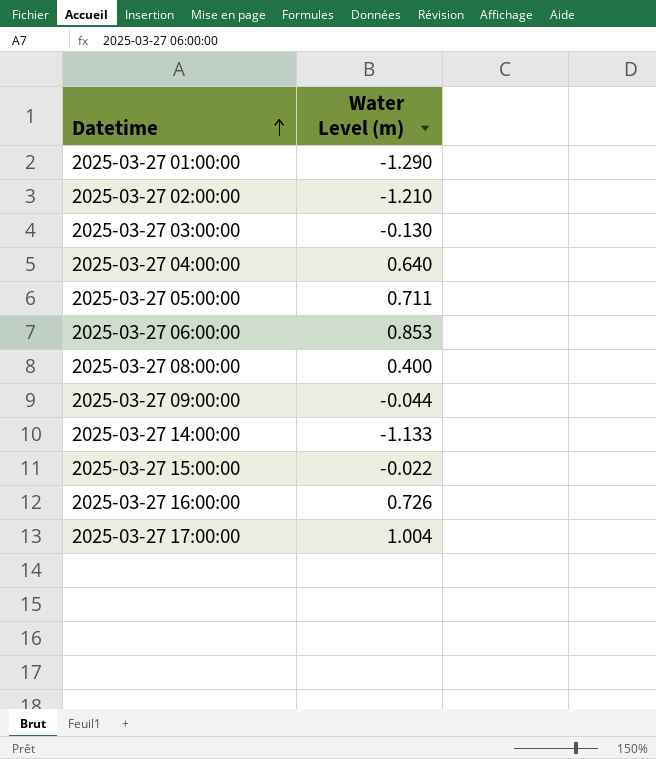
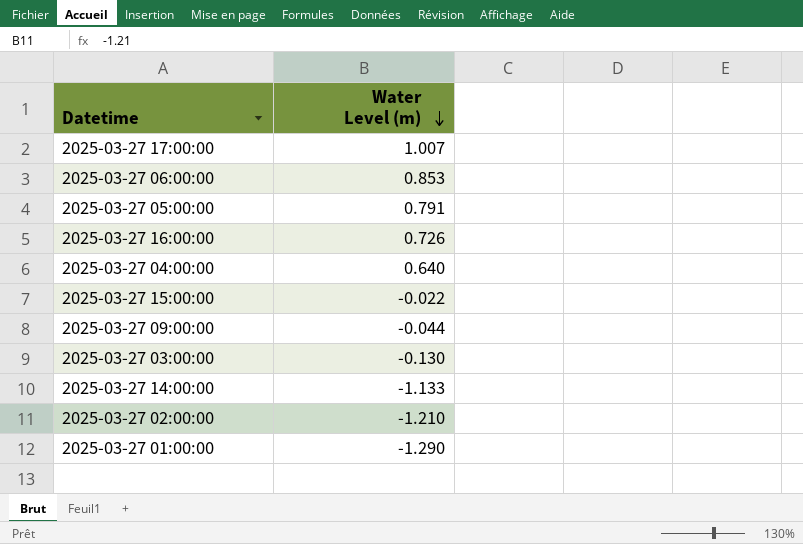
row order: Datetime ascending -> Water Level (m) descending
row 2025-03-27 08:00:00: 0.400 -> none
2025-03-27 17:00:00 | Water Level (m): 1.004 -> 1.007
2025-03-27 05:00:00 | Water Level (m): 0.711 -> 0.791

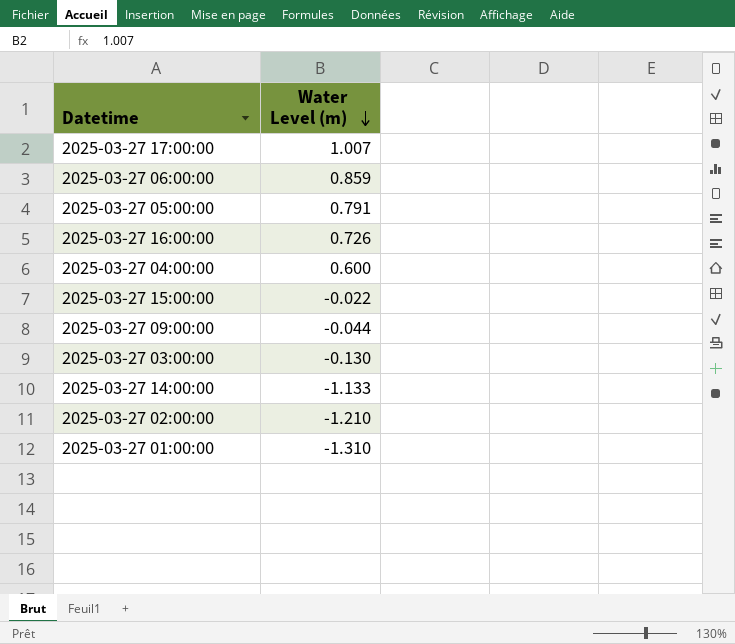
2025-03-27 06:00:00 | Water Level (m): 0.853 -> 0.859
2025-03-27 04:00:00 | Water Level (m): 0.640 -> 0.600
2025-03-27 01:00:00 | Water Level (m): -1.290 -> -1.310

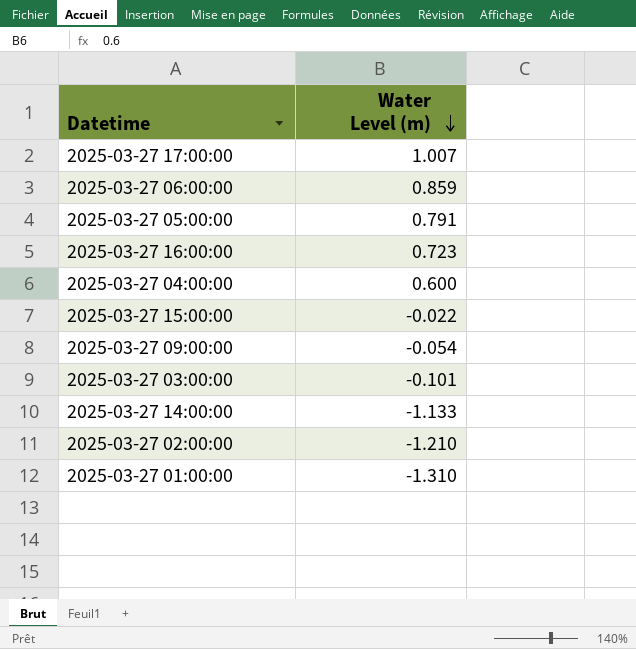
2025-03-27 16:00:00 | Water Level (m): 0.726 -> 0.723
2025-03-27 09:00:00 | Water Level (m): -0.044 -> -0.054
2025-03-27 03:00:00 | Water Level (m): -0.130 -> -0.101

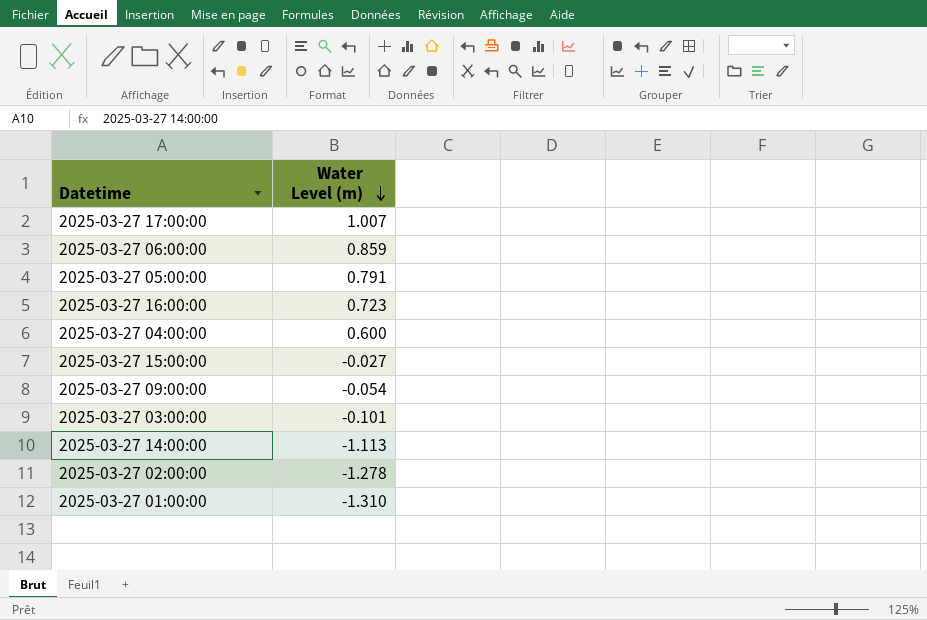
2025-03-27 15:00:00 | Water Level (m): -0.022 -> -0.027
2025-03-27 14:00:00 | Water Level (m): -1.133 -> -1.113
2025-03-27 02:00:00 | Water Level (m): -1.210 -> -1.278

